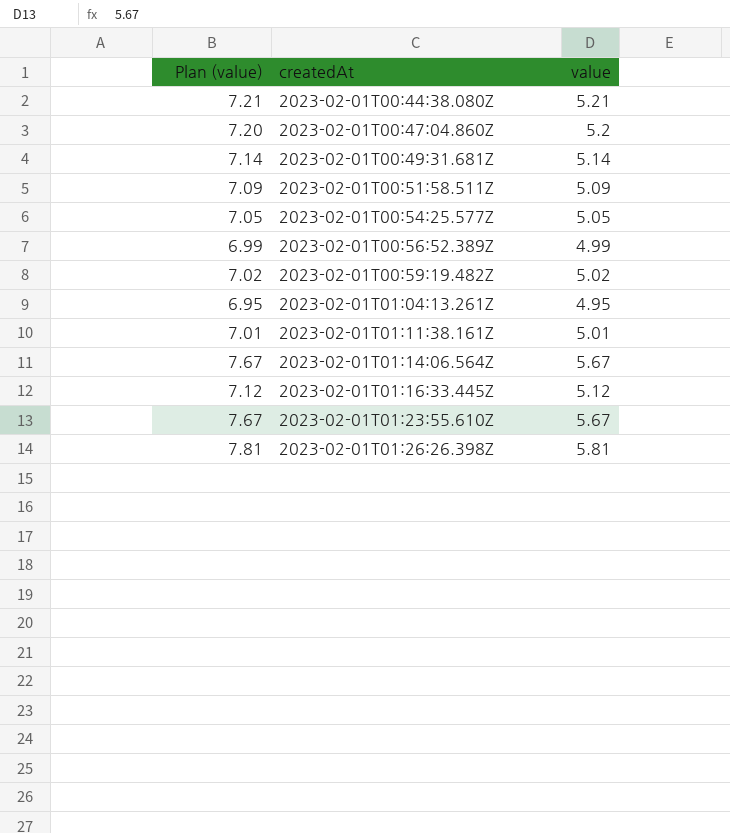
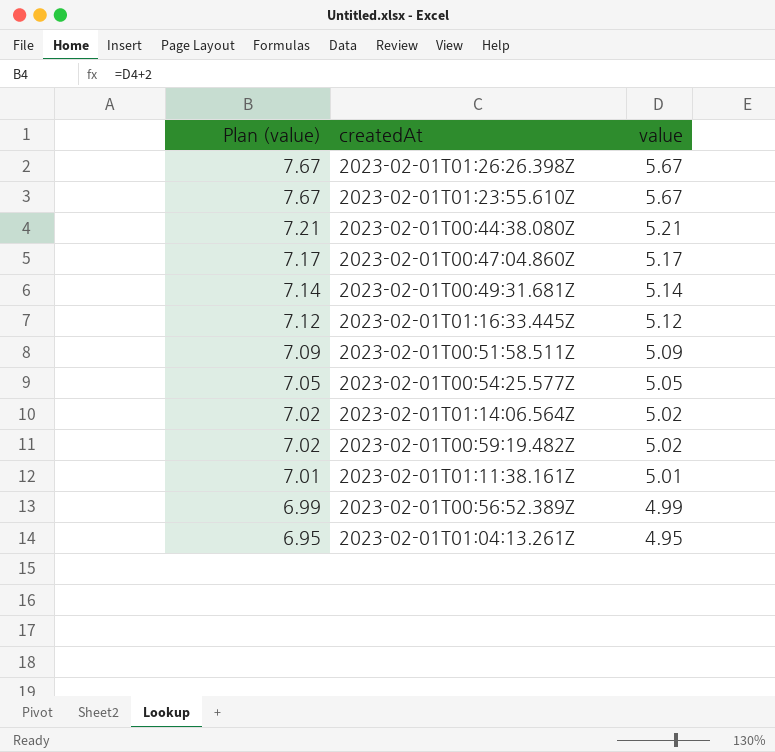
row order: createdAt ascending -> Plan (value) descending
2023-02-01T01:26:26.398Z | Plan (value): 7.81 -> 7.67
2023-02-01T01:26:26.398Z | value: 5.81 -> 5.67
2023-02-01T00:47:04.860Z | Plan (value): 7.20 -> 7.17
2023-02-01T00:47:04.860Z | value: 5.2 -> 5.17
2023-02-01T01:14:06.564Z | Plan (value): 7.67 -> 7.02
2023-02-01T01:14:06.564Z | value: 5.67 -> 5.02

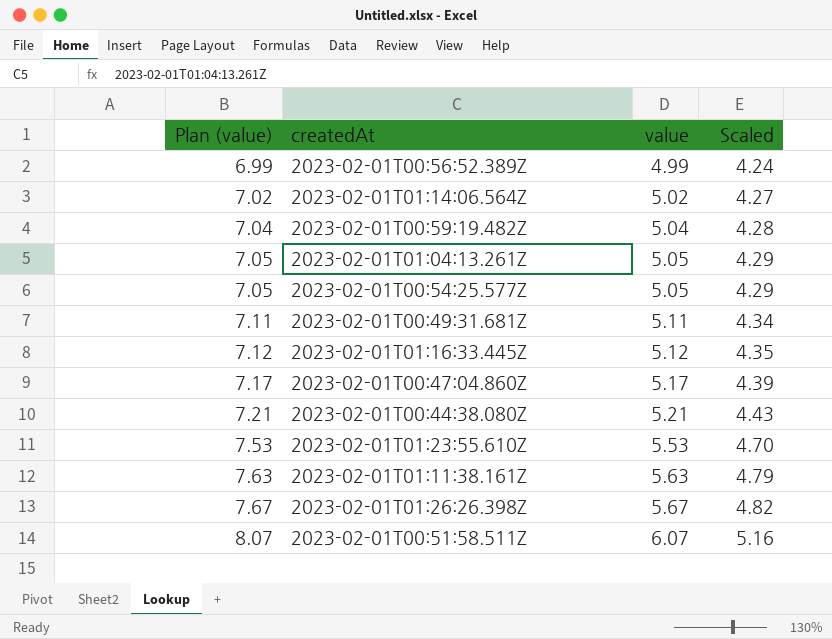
row order: Plan (value) descending -> Plan (value) ascending
column Scaled | formula: none -> [value] * 0.85
2023-02-01T00:59:19.482Z | Plan (value): 7.02 -> 7.04
2023-02-01T00:59:19.482Z | value: 5.02 -> 5.04
2023-02-01T01:04:13.261Z | Plan (value): 6.95 -> 7.05
2023-02-01T01:04:13.261Z | value: 4.95 -> 5.05
2023-02-01T00:49:31.681Z | Plan (value): 7.14 -> 7.11
2023-02-01T00:49:31.681Z | value: 5.14 -> 5.11
2023-02-01T01:23:55.610Z | Plan (value): 7.67 -> 7.53
2023-02-01T01:23:55.610Z | value: 5.67 -> 5.53
2023-02-01T01:11:38.161Z | Plan (value): 7.01 -> 7.63
2023-02-01T01:11:38.161Z | value: 5.01 -> 5.63
2023-02-01T00:51:58.511Z | Plan (value): 7.09 -> 8.07
2023-02-01T00:51:58.511Z | value: 5.09 -> 6.07

